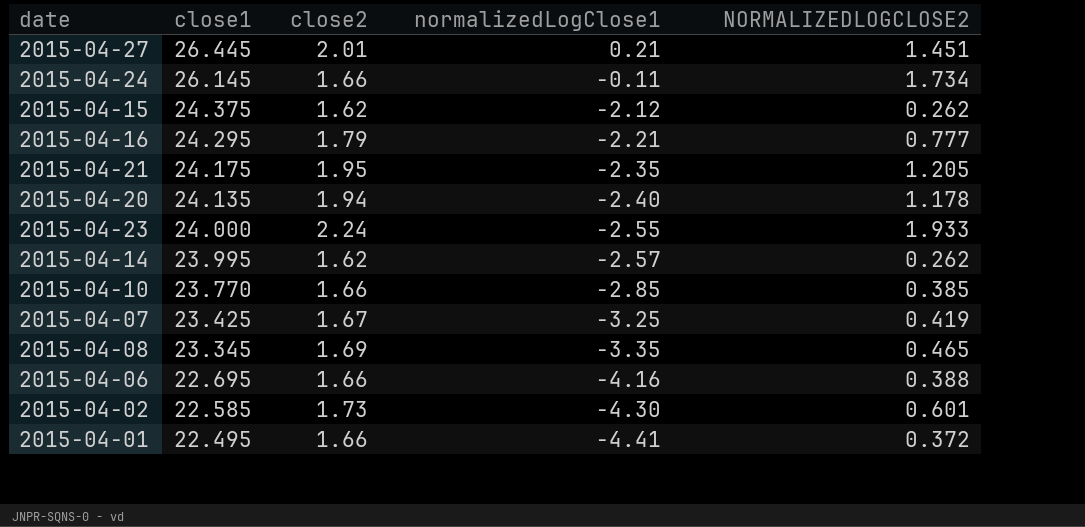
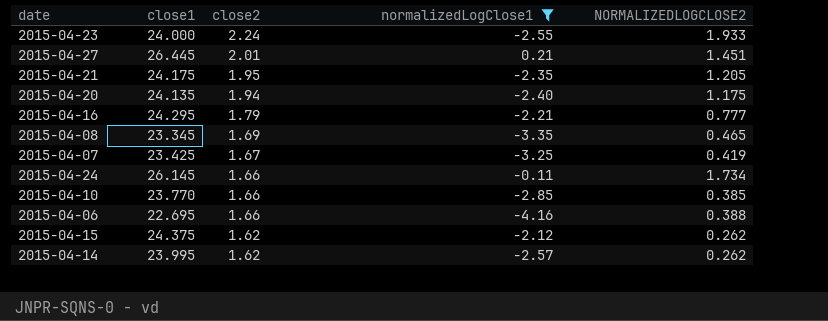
filter: none -> normalizedLogClose1 >= -4.16
row order: close1 descending -> close2 descending
2015-04-20 | NORMALIZEDLOGCLOSE2: 1.178 -> 1.175

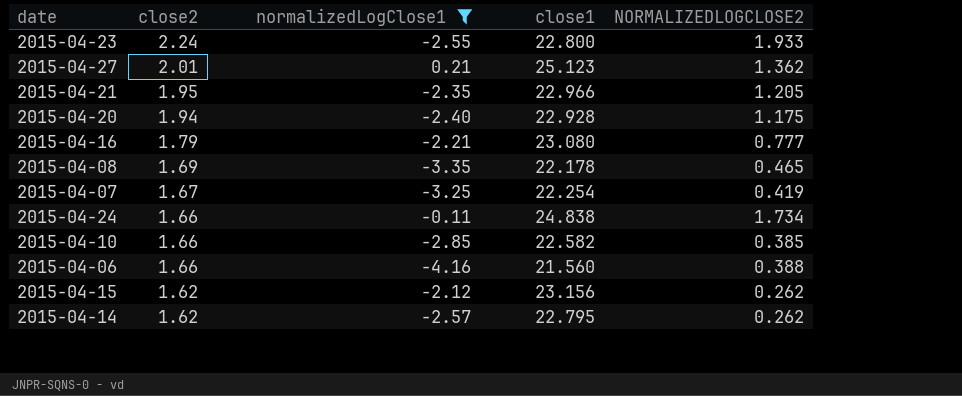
column close1 | position: 2 -> 4
2015-04-23 | close1: 24.000 -> 22.800
2015-04-27 | close1: 26.445 -> 25.123
2015-04-27 | NORMALIZEDLOGCLOSE2: 1.451 -> 1.362
2015-04-21 | close1: 24.175 -> 22.966
2015-04-20 | close1: 24.135 -> 22.928
2015-04-16 | close1: 24.295 -> 23.080
2015-04-08 | close1: 23.345 -> 22.178
2015-04-07 | close1: 23.425 -> 22.254
2015-04-24 | close1: 26.145 -> 24.838
2015-04-10 | close1: 23.770 -> 22.582
2015-04-06 | close1: 22.695 -> 21.560
2015-04-15 | close1: 24.375 -> 23.156
2015-04-14 | close1: 23.995 -> 22.795

